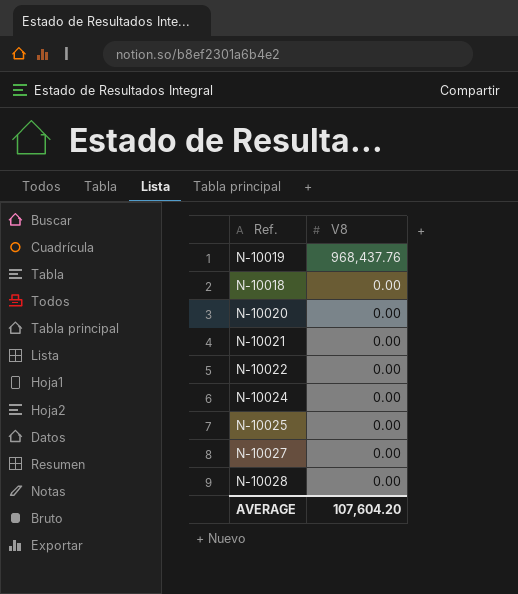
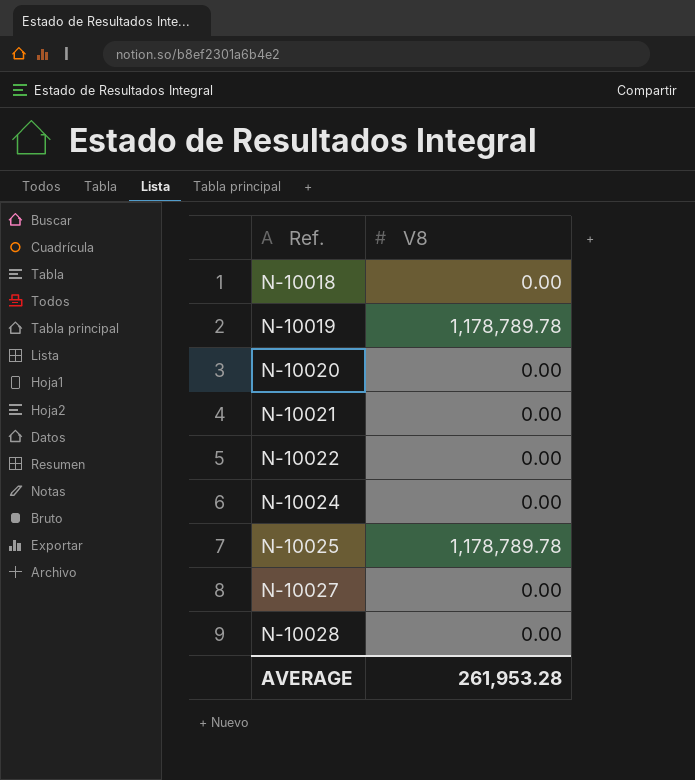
row order: V8 descending -> Ref. ascending
N-10019 | V8: 968,437.76 -> 1,178,789.78
N-10025 | V8: 0.00 -> 1,178,789.78
AVERAGE | V8: 107,604.20 -> 261,953.28

